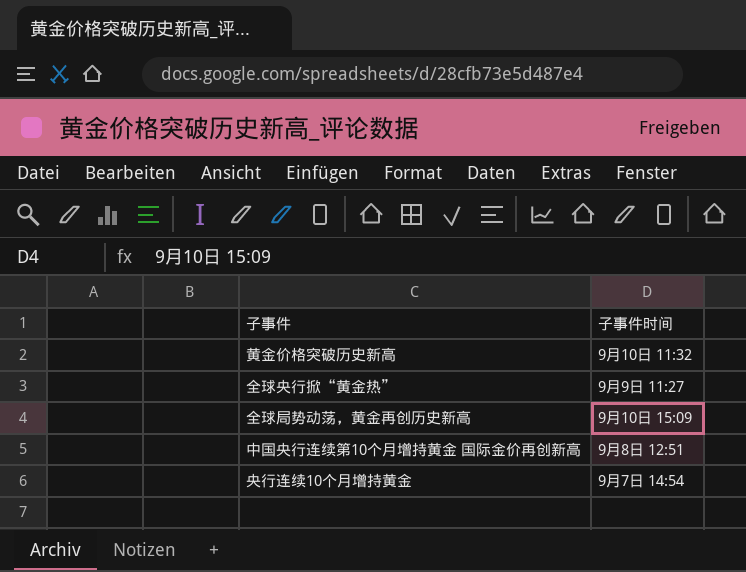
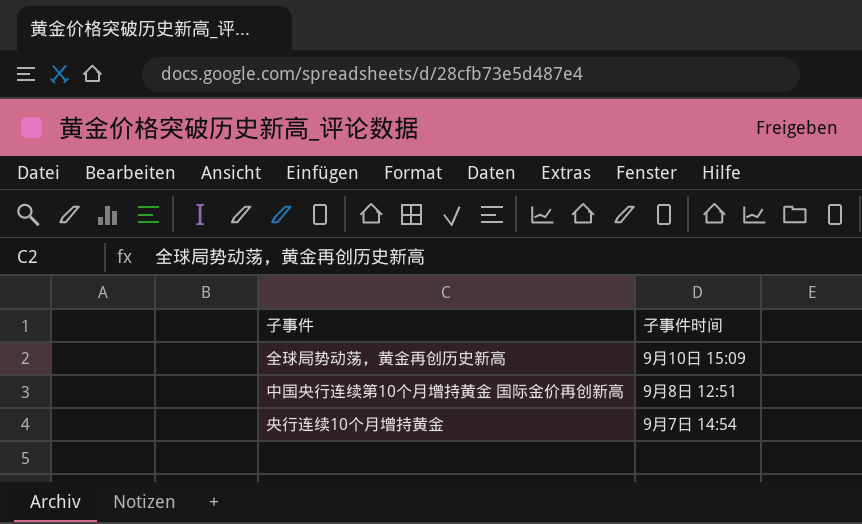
row 黄金价格突破历史新高: 9月10日 11:32 -> none
row 全球央行掀“黄金热”: 9月9日 11:27 -> none

